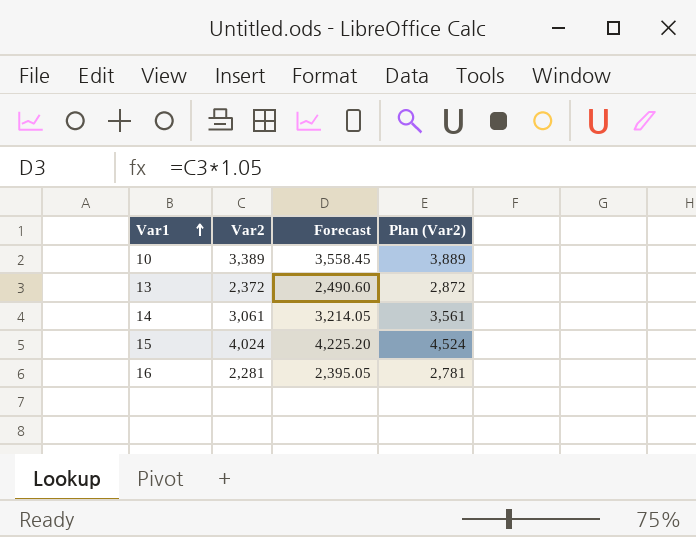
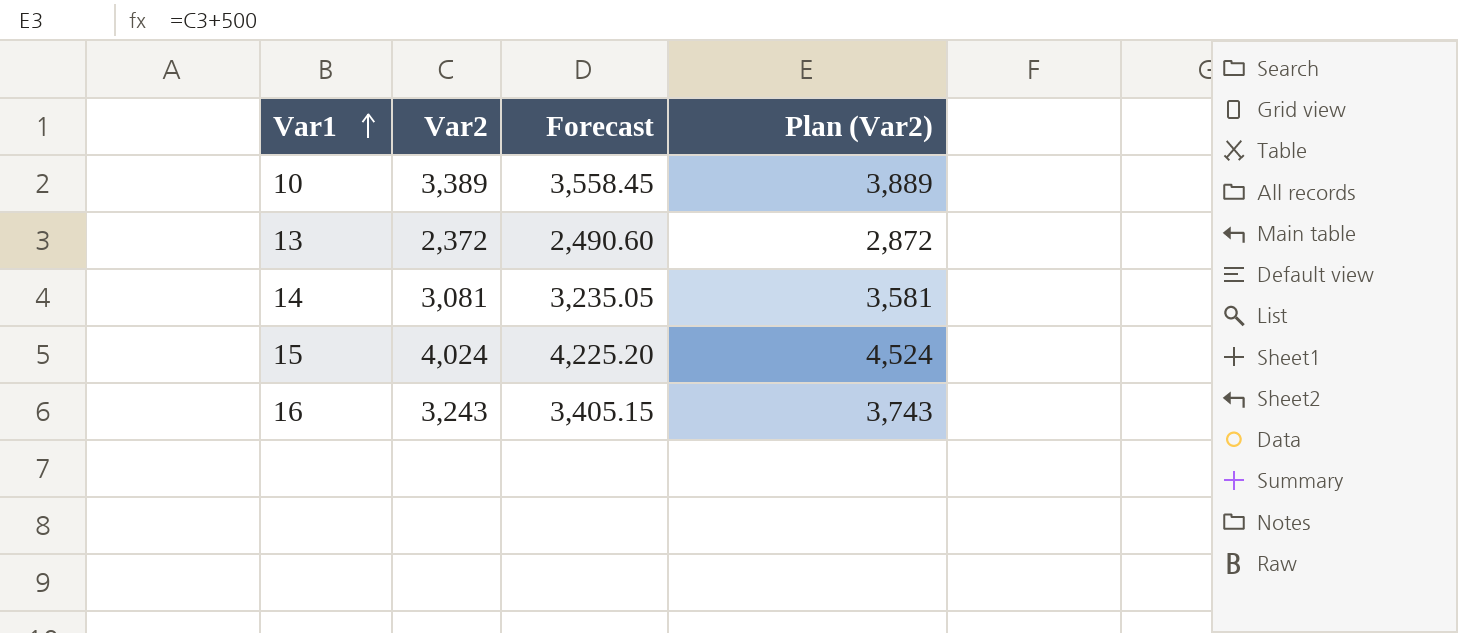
14 | Var2: 3,061 -> 3,081
14 | Forecast: 3,214.05 -> 3,235.05
14 | Plan (Var2): 3,561 -> 3,581
16 | Var2: 2,281 -> 3,243
16 | Forecast: 2,395.05 -> 3,405.15
16 | Plan (Var2): 2,781 -> 3,743

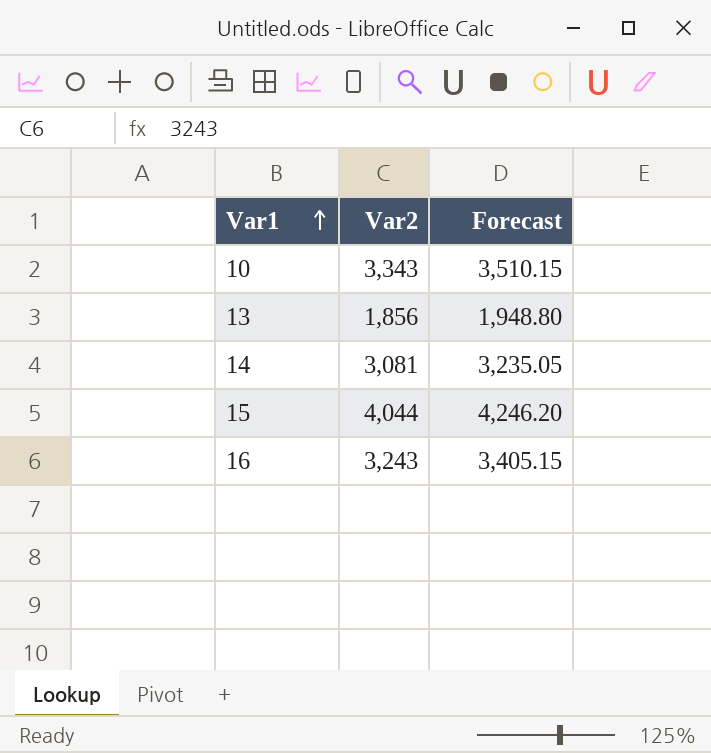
column Plan (Var2) | formula: [Var2] + 500 -> none
10 | Var2: 3,389 -> 3,343
10 | Forecast: 3,558.45 -> 3,510.15
13 | Var2: 2,372 -> 1,856
13 | Forecast: 2,490.60 -> 1,948.80
15 | Var2: 4,024 -> 4,044
15 | Forecast: 4,225.20 -> 4,246.20

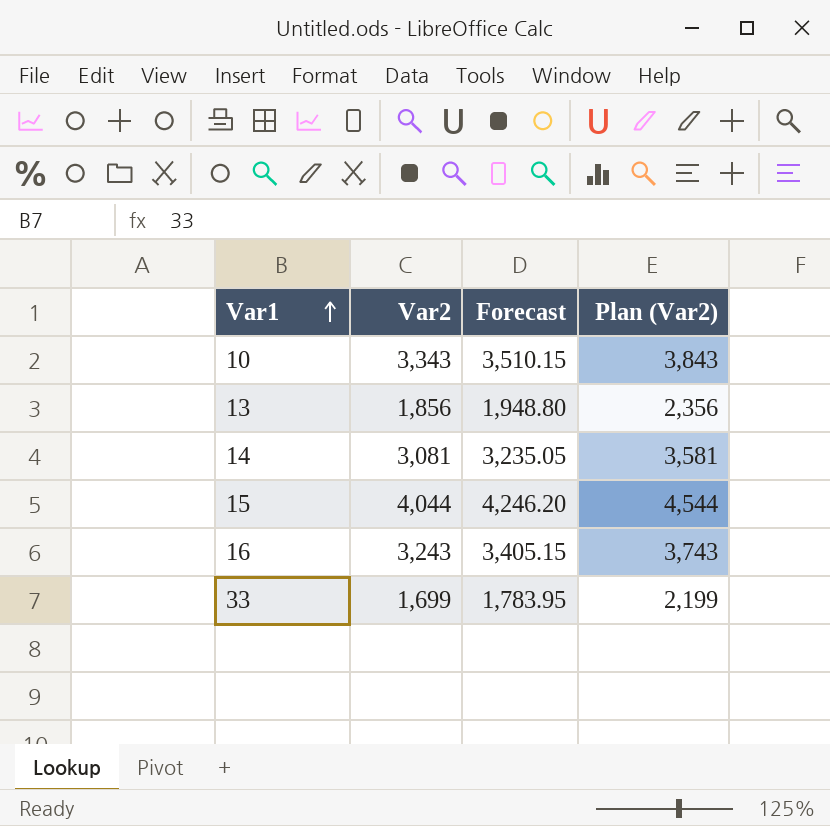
column Plan (Var2) | formula: none -> [Var2] + 500
row 33: none -> 1,699 | 1,783.95 | 2,199

